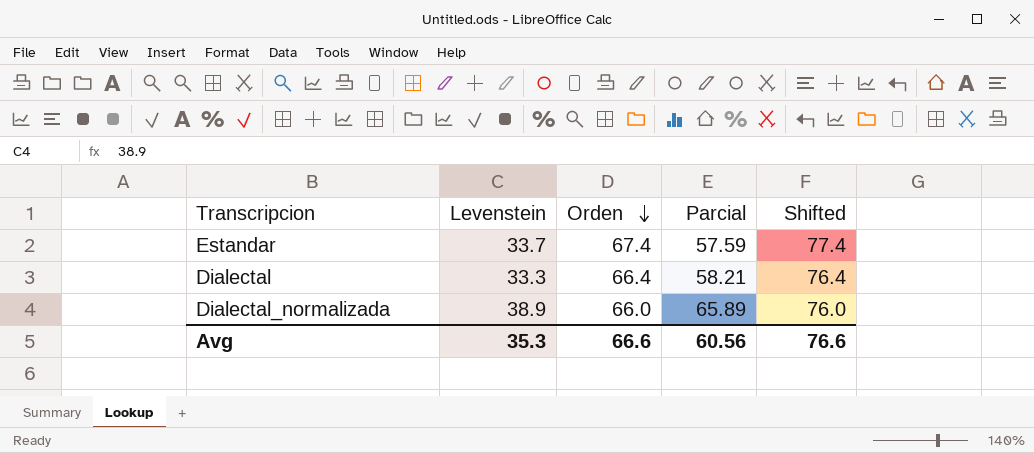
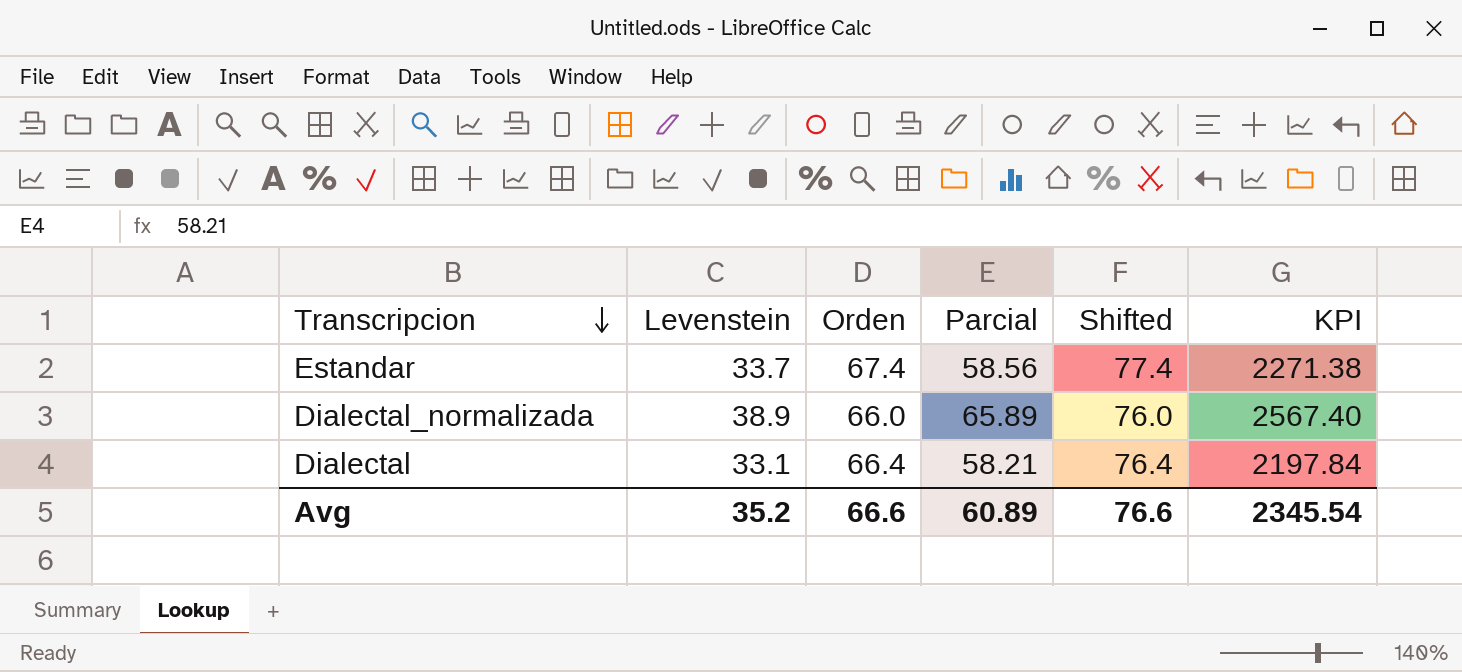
row order: Orden descending -> Transcripcion descending
column KPI | formula: none -> [Levenstein] * [Orden]
Estandar | Parcial: 57.59 -> 58.56
Dialectal | Levenstein: 33.3 -> 33.1
Avg | Levenstein: 35.3 -> 35.2
Avg | Parcial: 60.56 -> 60.89

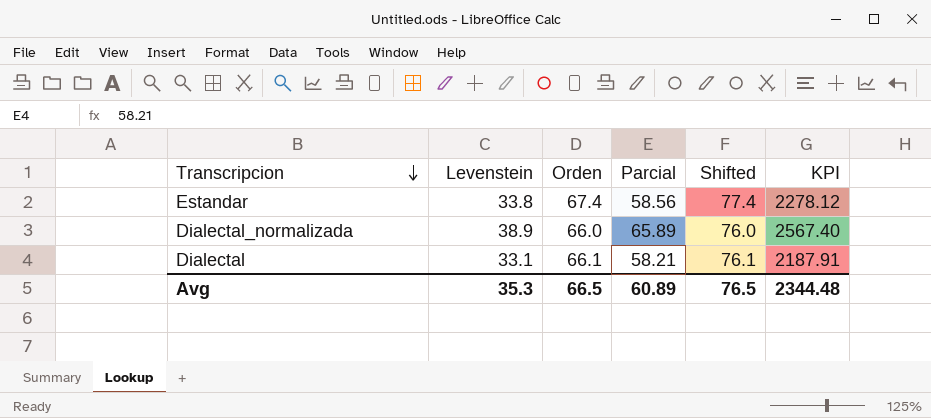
Estandar | Levenstein: 33.7 -> 33.8
Estandar | KPI: 2271.38 -> 2278.12
Dialectal | Orden: 66.4 -> 66.1
Dialectal | Shifted: 76.4 -> 76.1
Dialectal | KPI: 2197.84 -> 2187.91
Avg | Levenstein: 35.2 -> 35.3
Avg | Orden: 66.6 -> 66.5
Avg | Shifted: 76.6 -> 76.5
Avg | KPI: 2345.54 -> 2344.48

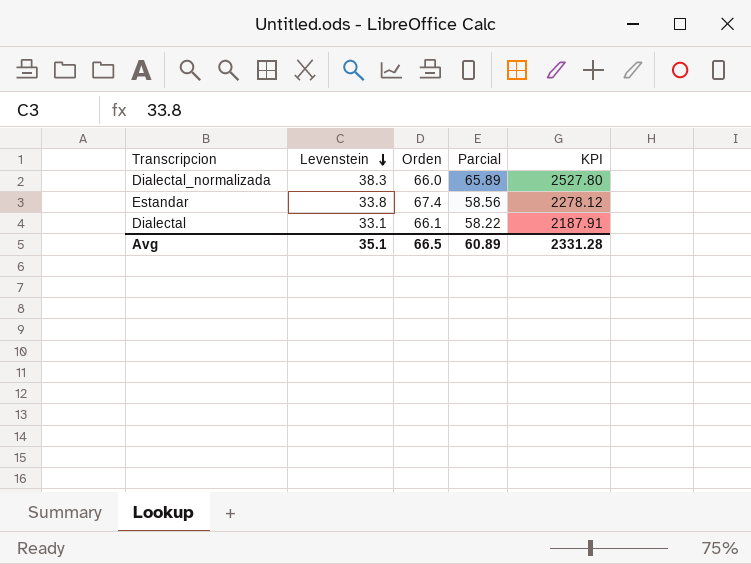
row order: Transcripcion descending -> Levenstein descending
column Shifted | formula: [Orden] + 10 -> none
Dialectal_normalizada | Levenstein: 38.9 -> 38.3
Dialectal_normalizada | KPI: 2567.40 -> 2527.80
Dialectal | Parcial: 58.21 -> 58.22
Avg | Levenstein: 35.3 -> 35.1
Avg | KPI: 2344.48 -> 2331.28

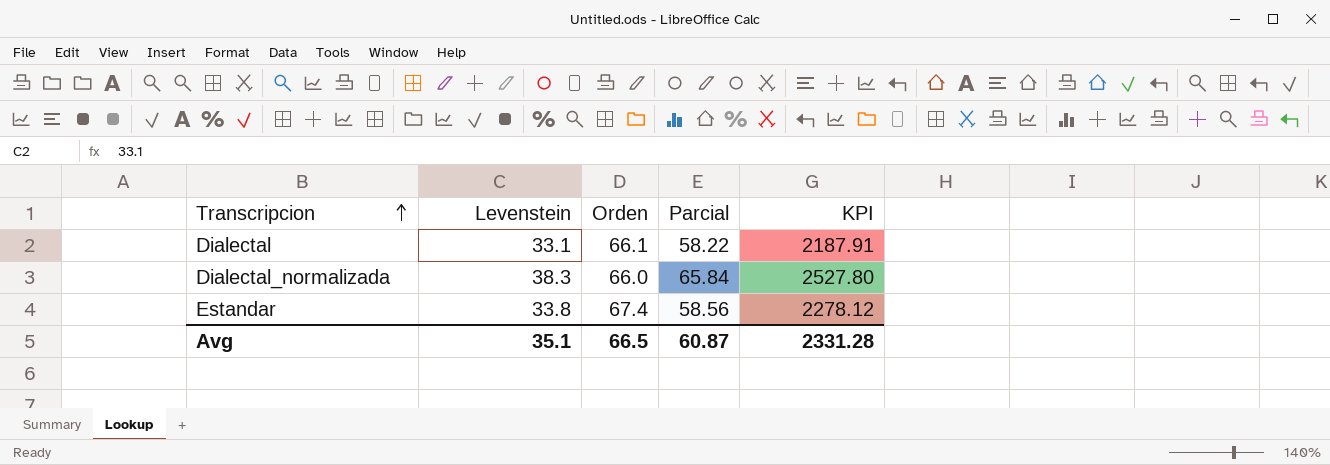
row order: Levenstein descending -> Transcripcion ascending
Dialectal_normalizada | Parcial: 65.89 -> 65.84
Avg | Parcial: 60.89 -> 60.87

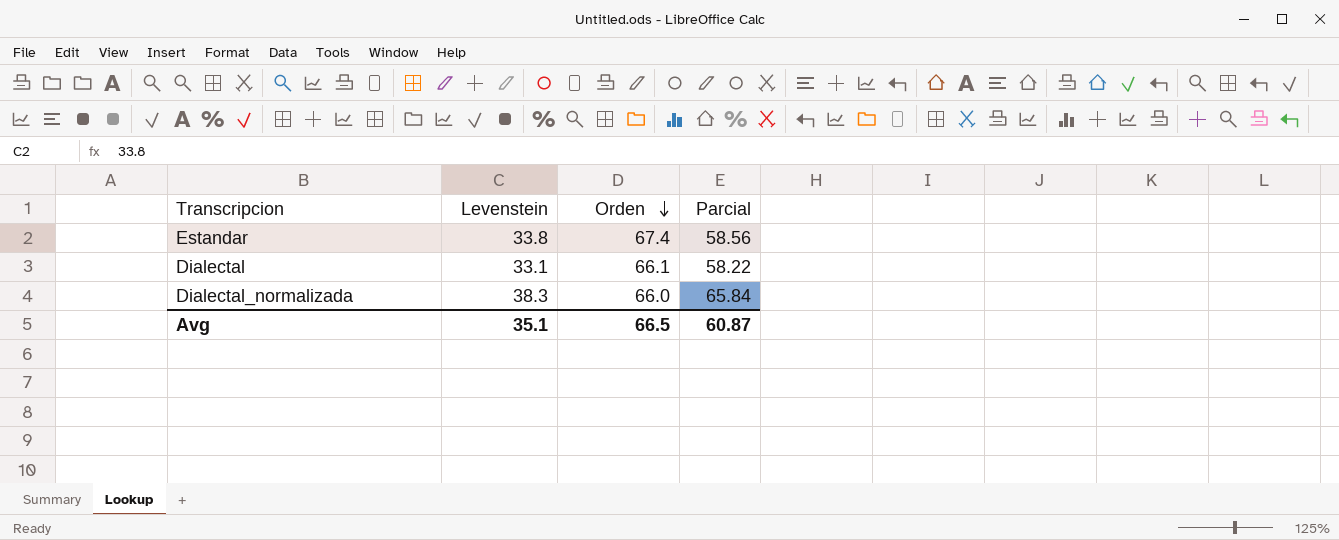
row order: Transcripcion ascending -> Orden descending
column KPI | formula: [Levenstein] * [Orden] -> none

